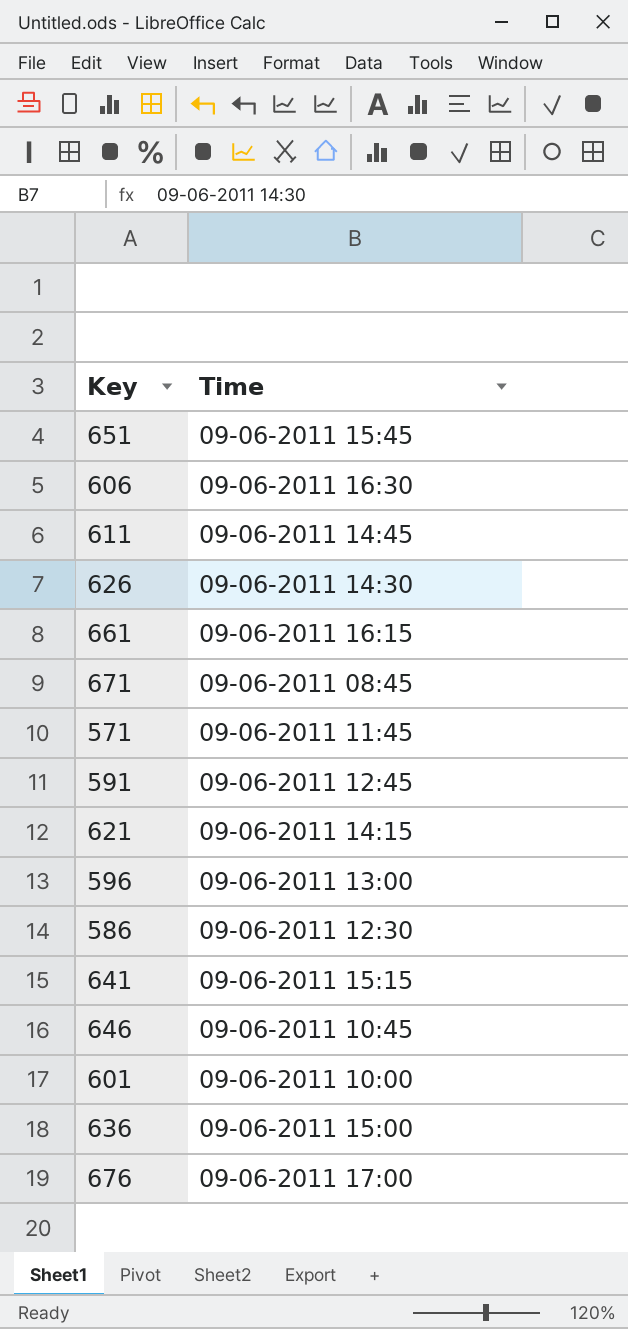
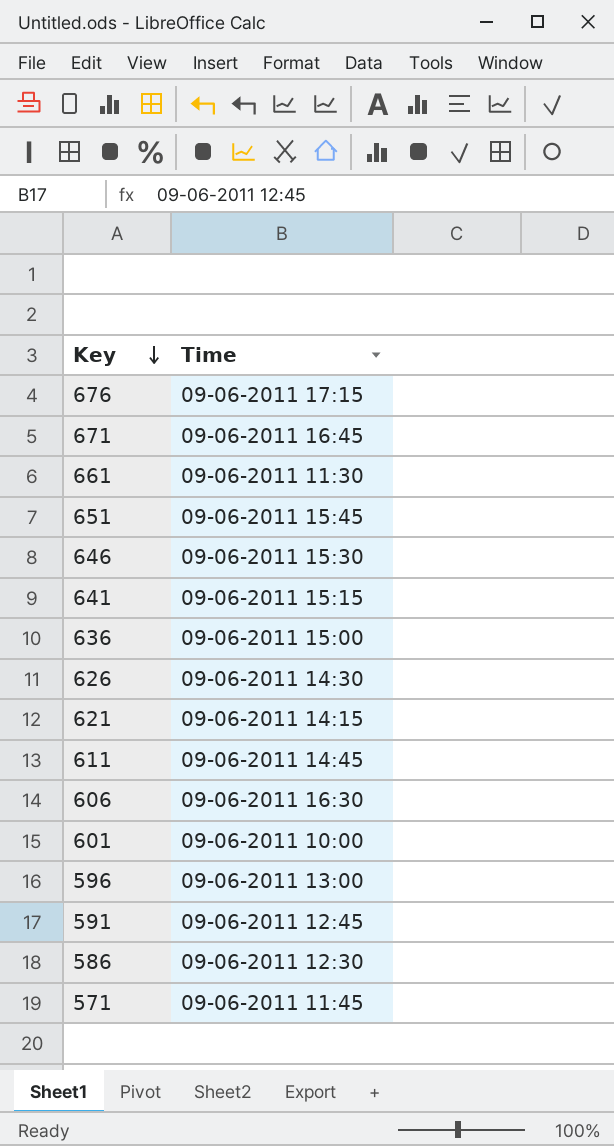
row order: none -> Key descending
676 | Time: 09-06-2011 17:00 -> 09-06-2011 17:15
671 | Time: 09-06-2011 08:45 -> 09-06-2011 16:45
661 | Time: 09-06-2011 16:15 -> 09-06-2011 11:30
646 | Time: 09-06-2011 10:45 -> 09-06-2011 15:30

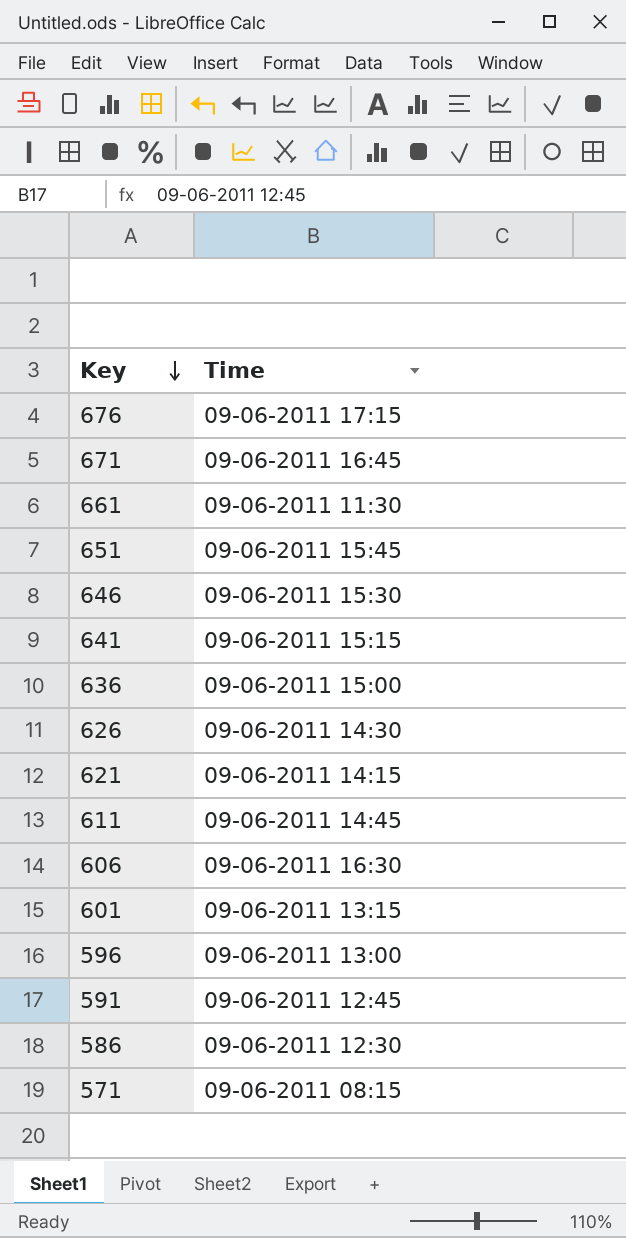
601 | Time: 09-06-2011 10:00 -> 09-06-2011 13:15
571 | Time: 09-06-2011 11:45 -> 09-06-2011 08:15

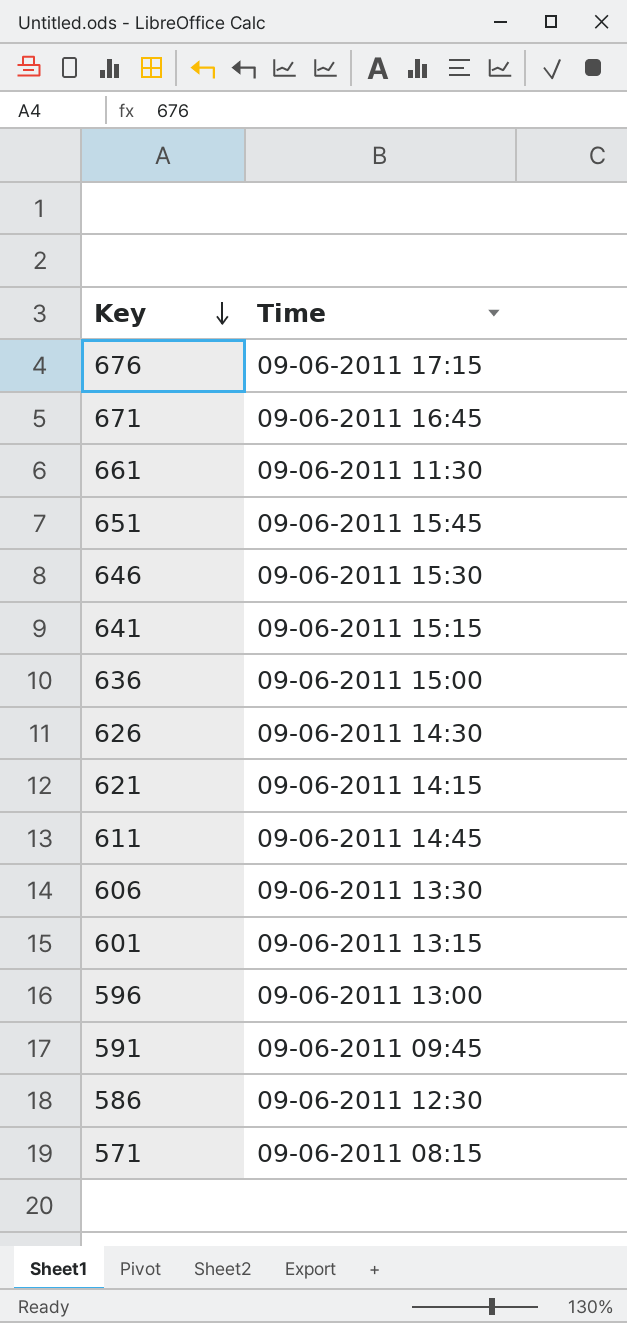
606 | Time: 09-06-2011 16:30 -> 09-06-2011 13:30
591 | Time: 09-06-2011 12:45 -> 09-06-2011 09:45

